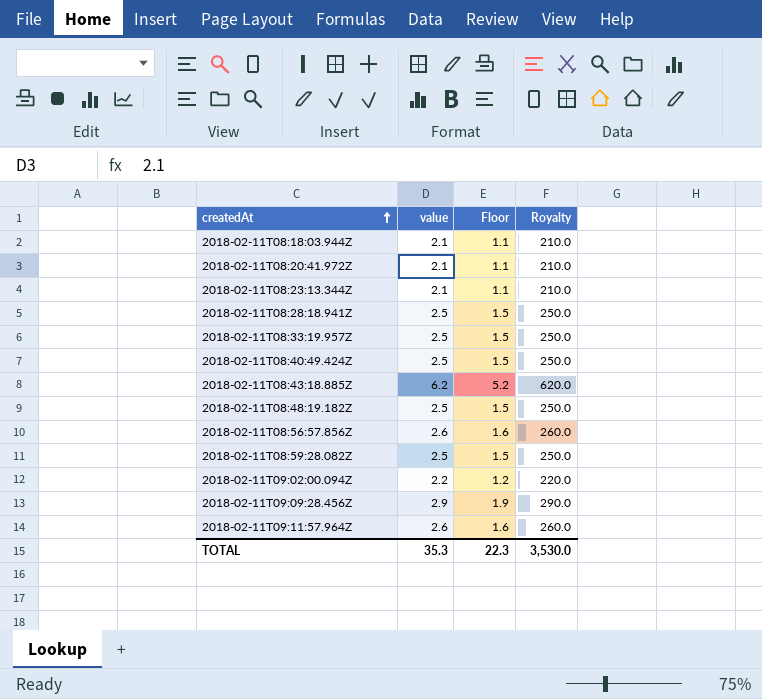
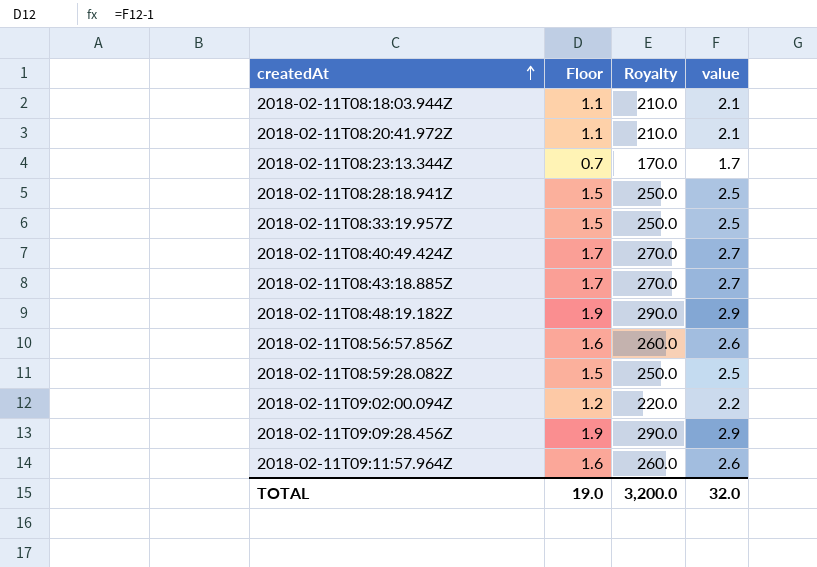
column value | position: 2 -> 4
2018-02-11T08:23:13.344Z | Floor: 1.1 -> 0.7
2018-02-11T08:23:13.344Z | Royalty: 210.0 -> 170.0
2018-02-11T08:23:13.344Z | value: 2.1 -> 1.7
2018-02-11T08:40:49.424Z | Floor: 1.5 -> 1.7
2018-02-11T08:40:49.424Z | Royalty: 250.0 -> 270.0
2018-02-11T08:40:49.424Z | value: 2.5 -> 2.7
2018-02-11T08:43:18.885Z | Floor: 5.2 -> 1.7
2018-02-11T08:43:18.885Z | Royalty: 620.0 -> 270.0
2018-02-11T08:43:18.885Z | value: 6.2 -> 2.7
2018-02-11T08:48:19.182Z | Floor: 1.5 -> 1.9
2018-02-11T08:48:19.182Z | Royalty: 250.0 -> 290.0
2018-02-11T08:48:19.182Z | value: 2.5 -> 2.9
TOTAL | Floor: 22.3 -> 19.0
TOTAL | Royalty: 3,530.0 -> 3,200.0
TOTAL | value: 35.3 -> 32.0

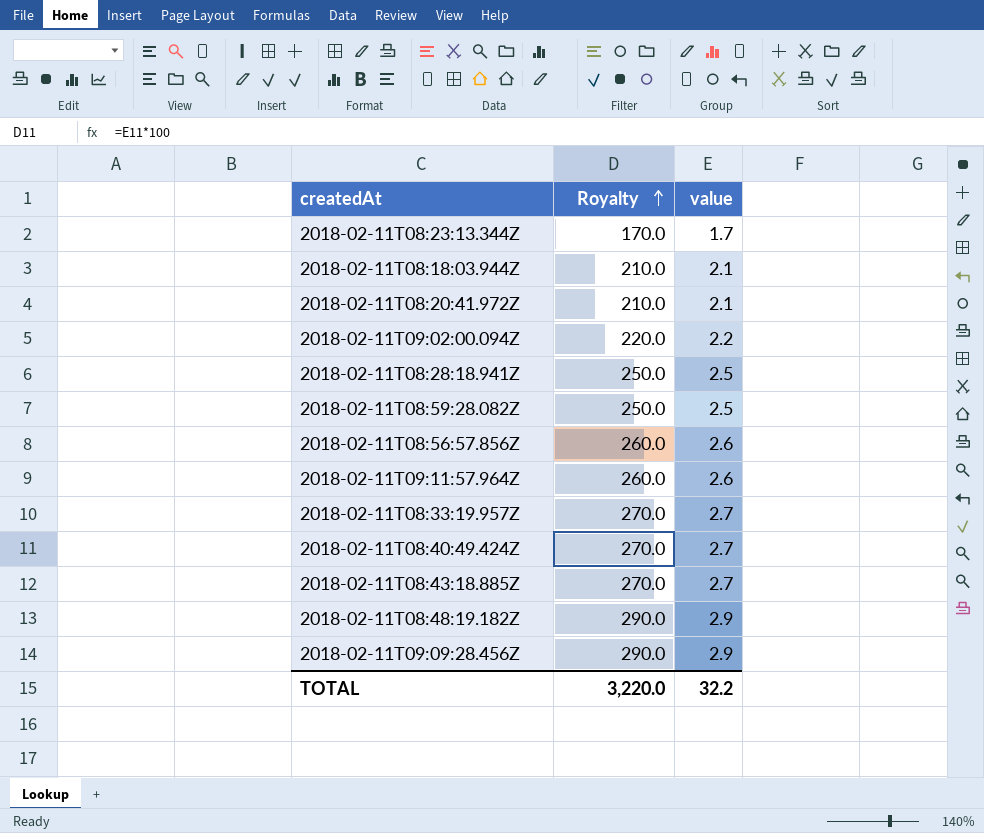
row order: createdAt ascending -> Royalty ascending
column Floor | formula: [value] - 1 -> none
2018-02-11T08:33:19.957Z | Royalty: 250.0 -> 270.0
2018-02-11T08:33:19.957Z | value: 2.5 -> 2.7
TOTAL | Royalty: 3,200.0 -> 3,220.0
TOTAL | value: 32.0 -> 32.2

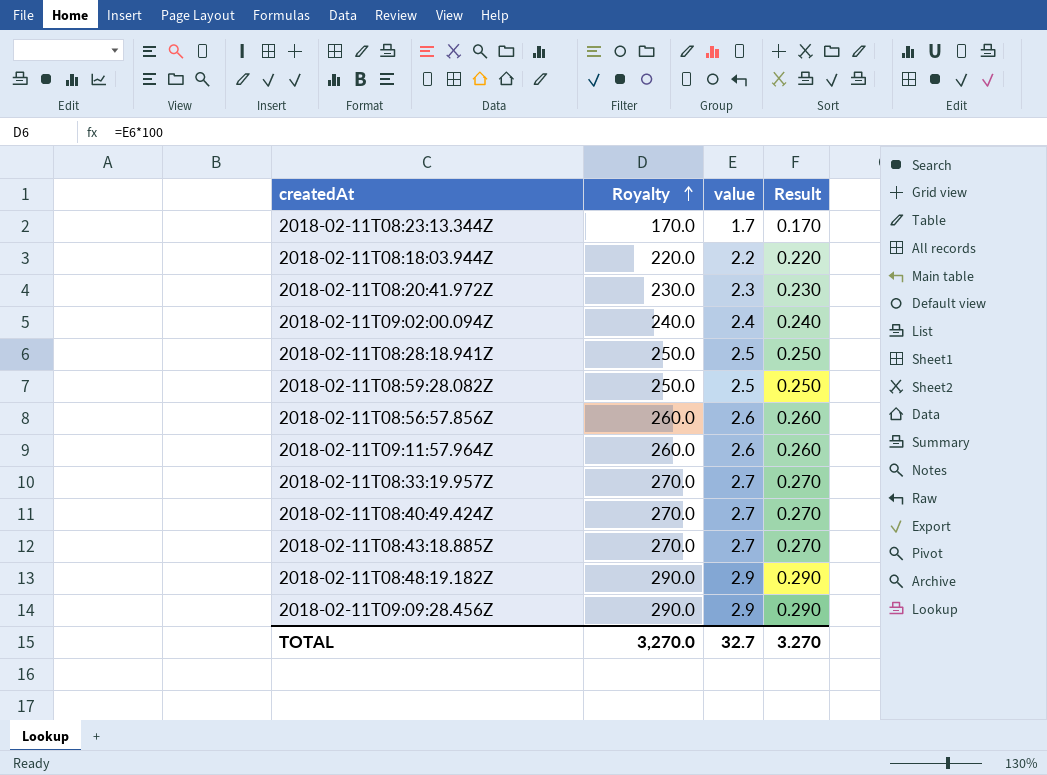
column Result | formula: none -> [value] * 0.1
2018-02-11T08:18:03.944Z | Royalty: 210.0 -> 220.0
2018-02-11T08:18:03.944Z | value: 2.1 -> 2.2
2018-02-11T08:20:41.972Z | Royalty: 210.0 -> 230.0
2018-02-11T08:20:41.972Z | value: 2.1 -> 2.3
2018-02-11T09:02:00.094Z | Royalty: 220.0 -> 240.0
2018-02-11T09:02:00.094Z | value: 2.2 -> 2.4
TOTAL | Royalty: 3,220.0 -> 3,270.0
TOTAL | value: 32.2 -> 32.7

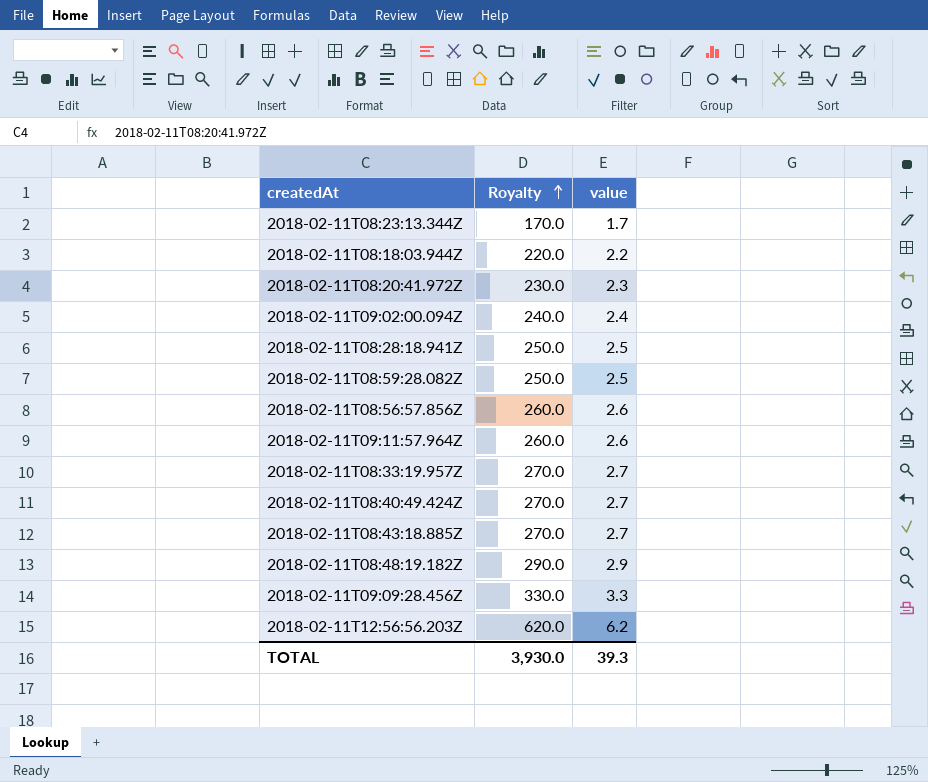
column Result | formula: [value] * 0.1 -> none
2018-02-11T09:09:28.456Z | Royalty: 290.0 -> 330.0
2018-02-11T09:09:28.456Z | value: 2.9 -> 3.3
row 2018-02-11T12:56:56.203Z: none -> 620.0 | 6.2
TOTAL | Royalty: 3,270.0 -> 3,930.0
TOTAL | value: 32.7 -> 39.3

